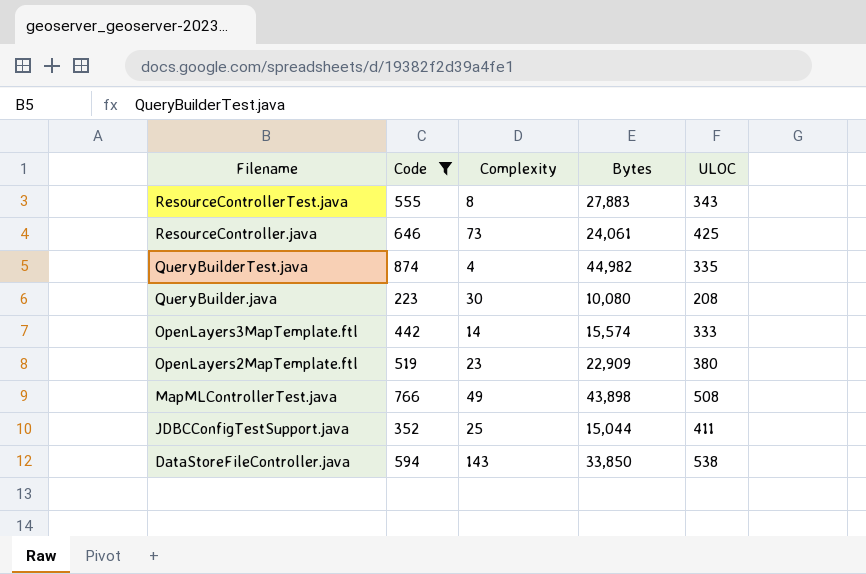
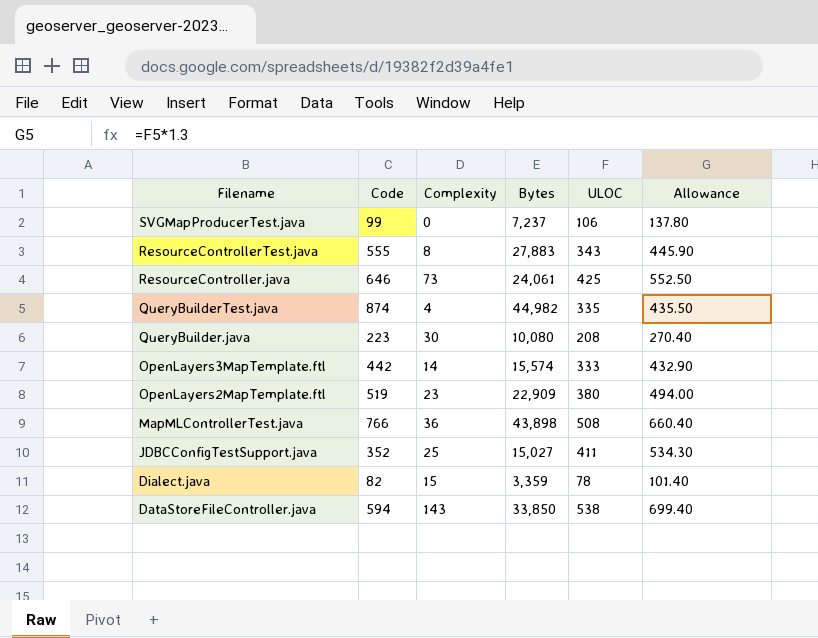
filter: Code >= 223 -> none
column Allowance | formula: none -> [ULOC] * 1.3
MapMLControllerTest.java | Complexity: 49 -> 36
JDBCConfigTestSupport.java | Bytes: 15,044 -> 15,027

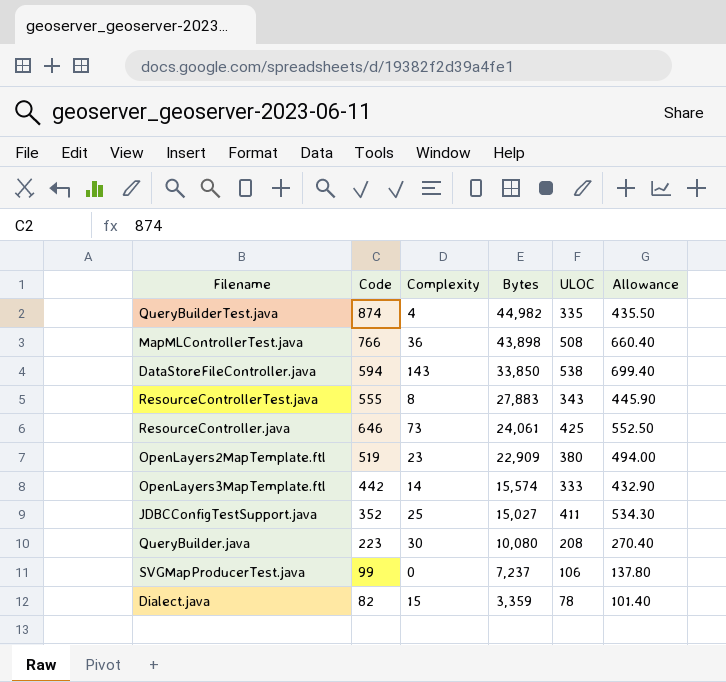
row order: Filename descending -> Bytes descending

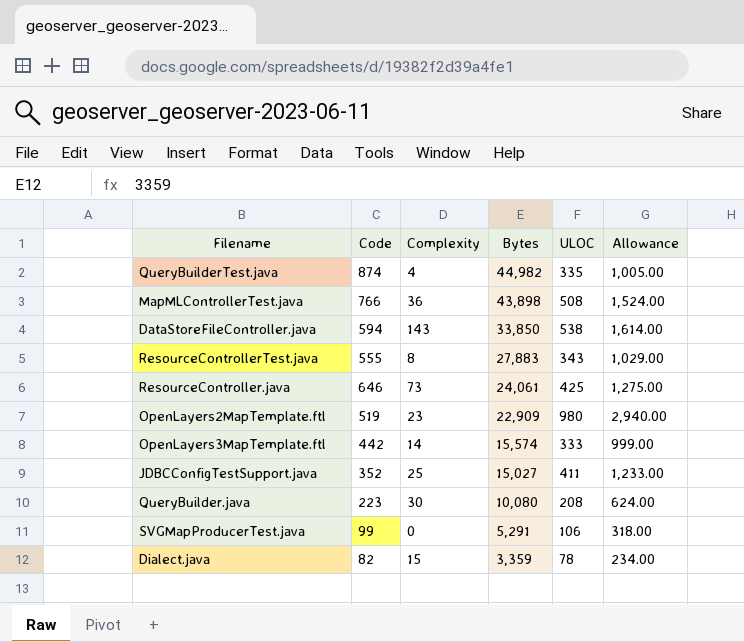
column Allowance | formula: [ULOC] * 1.3 -> [ULOC] * 3
OpenLayers2MapTemplate.ftl | ULOC: 380 -> 980
SVGMapProducerTest.java | Bytes: 7,237 -> 5,291

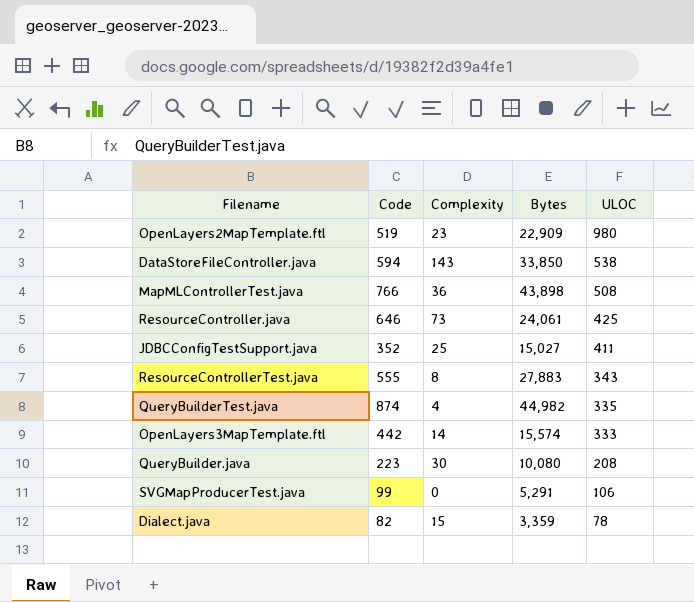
row order: Bytes descending -> ULOC descending
column Allowance | formula: [ULOC] * 3 -> none

